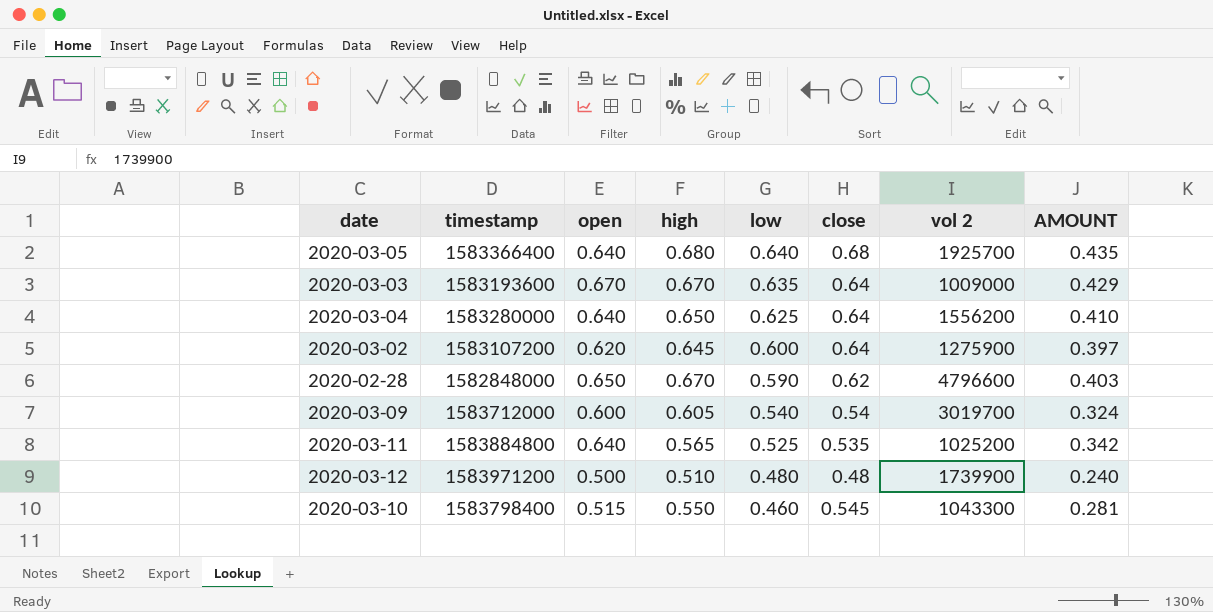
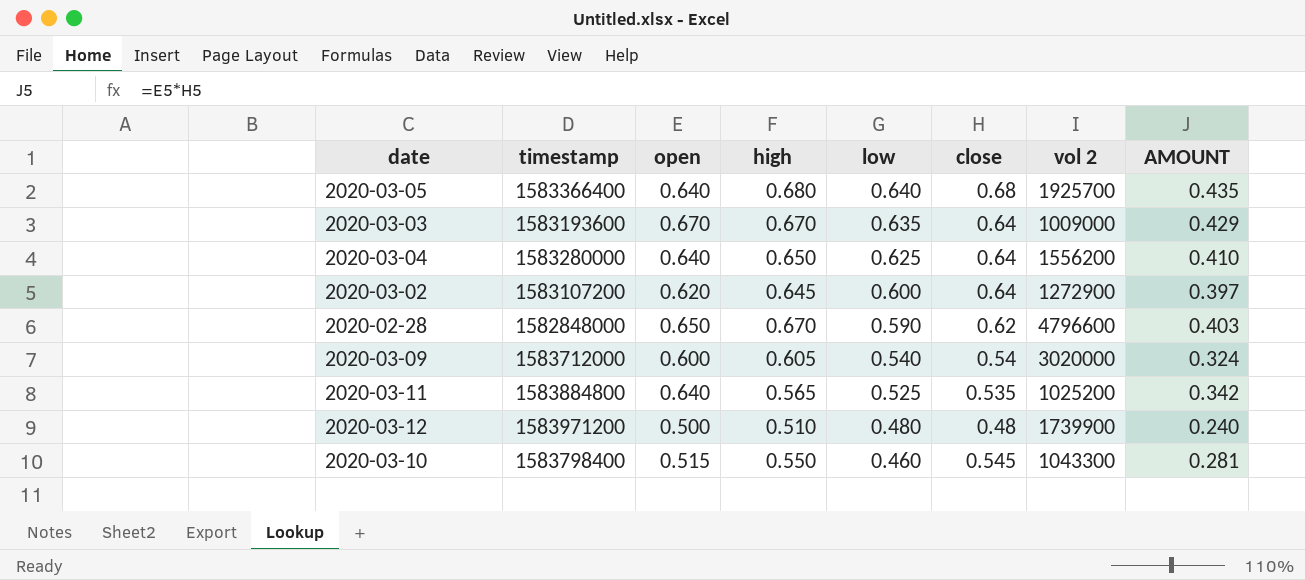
2020-03-02 | vol 2: 1275900 -> 1272900
2020-03-09 | vol 2: 3019700 -> 3020000

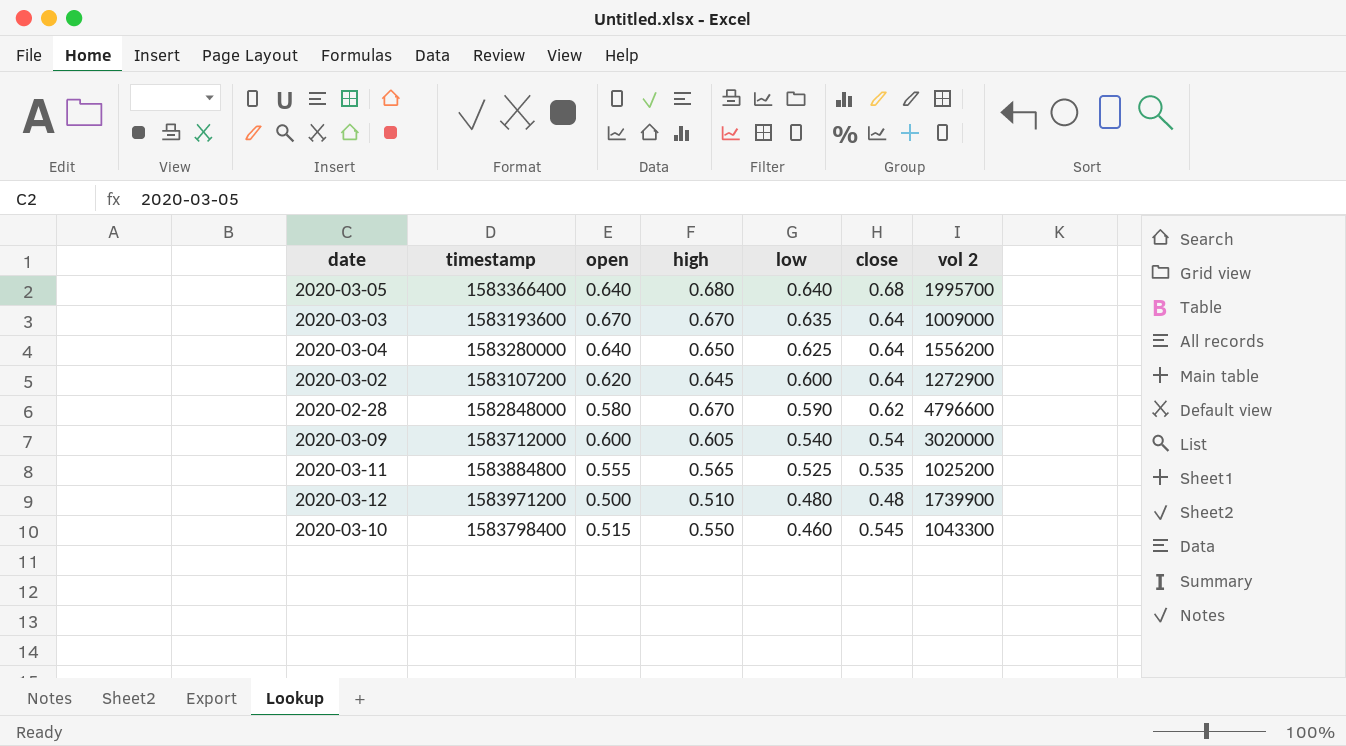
column AMOUNT | formula: [open] * [close] -> none
2020-03-05 | vol 2: 1925700 -> 1995700
2020-02-28 | open: 0.650 -> 0.580
2020-03-11 | open: 0.640 -> 0.555

